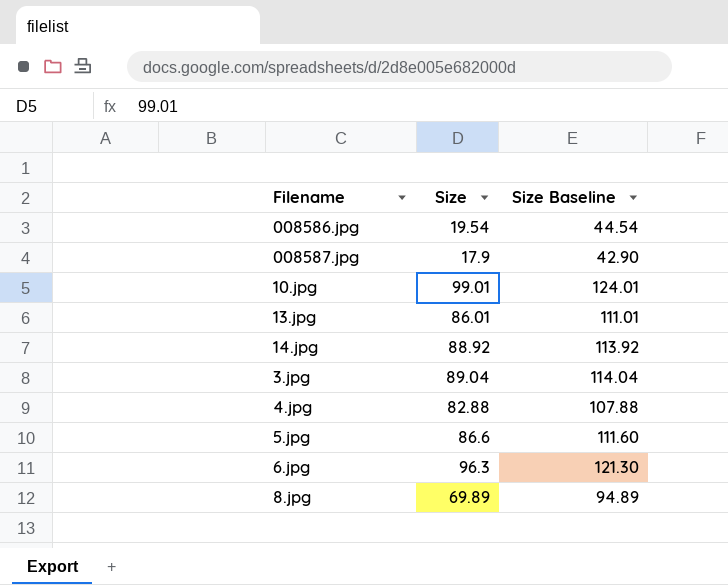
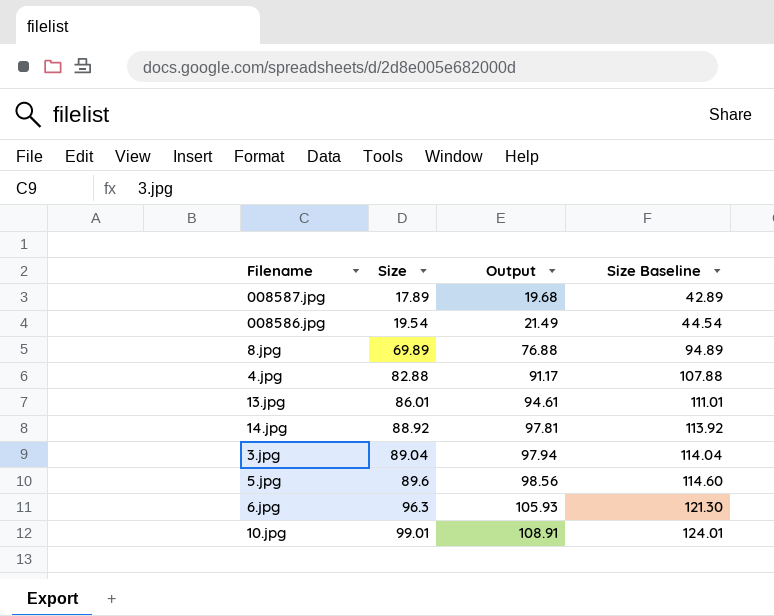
row order: none -> Size ascending
column Output | formula: none -> [Size] * 1.1
008587.jpg | Size: 17.9 -> 17.89
008587.jpg | Size Baseline: 42.90 -> 42.89
5.jpg | Size: 86.6 -> 89.6
5.jpg | Size Baseline: 111.60 -> 114.60

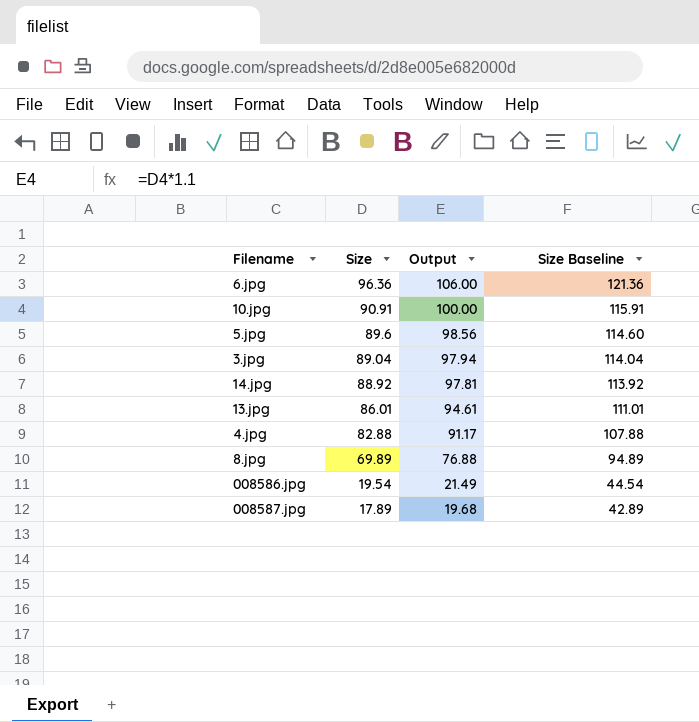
row order: Size ascending -> Size descending
6.jpg | Size: 96.3 -> 96.36
6.jpg | Output: 105.93 -> 106.00
6.jpg | Size Baseline: 121.30 -> 121.36
10.jpg | Size: 99.01 -> 90.91
10.jpg | Output: 108.91 -> 100.00
10.jpg | Size Baseline: 124.01 -> 115.91

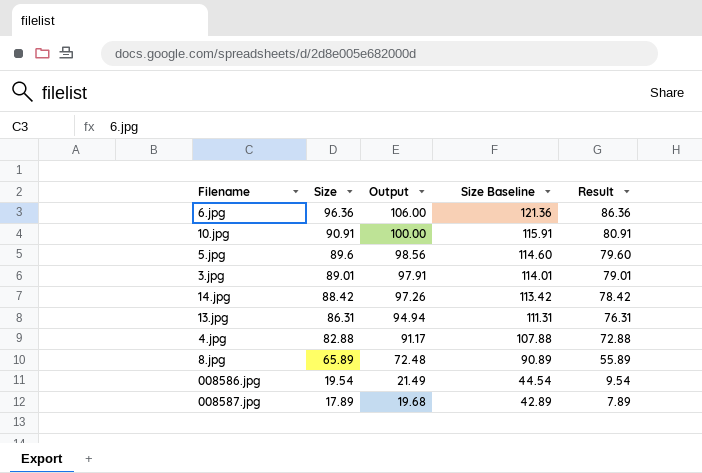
column Result | formula: none -> [Size] - 10
3.jpg | Size: 89.04 -> 89.01
3.jpg | Output: 97.94 -> 97.91
3.jpg | Size Baseline: 114.04 -> 114.01
14.jpg | Size: 88.92 -> 88.42
14.jpg | Output: 97.81 -> 97.26
14.jpg | Size Baseline: 113.92 -> 113.42
13.jpg | Size: 86.01 -> 86.31
13.jpg | Output: 94.61 -> 94.94
13.jpg | Size Baseline: 111.01 -> 111.31
8.jpg | Size: 69.89 -> 65.89
8.jpg | Output: 76.88 -> 72.48
8.jpg | Size Baseline: 94.89 -> 90.89

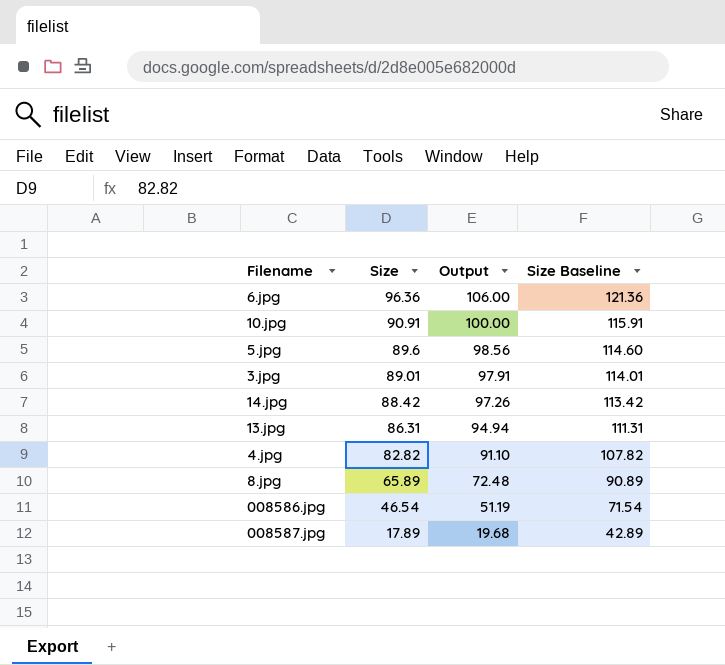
column Result | formula: [Size] - 10 -> none
4.jpg | Size: 82.88 -> 82.82
4.jpg | Output: 91.17 -> 91.10
4.jpg | Size Baseline: 107.88 -> 107.82
008586.jpg | Size: 19.54 -> 46.54
008586.jpg | Output: 21.49 -> 51.19
008586.jpg | Size Baseline: 44.54 -> 71.54

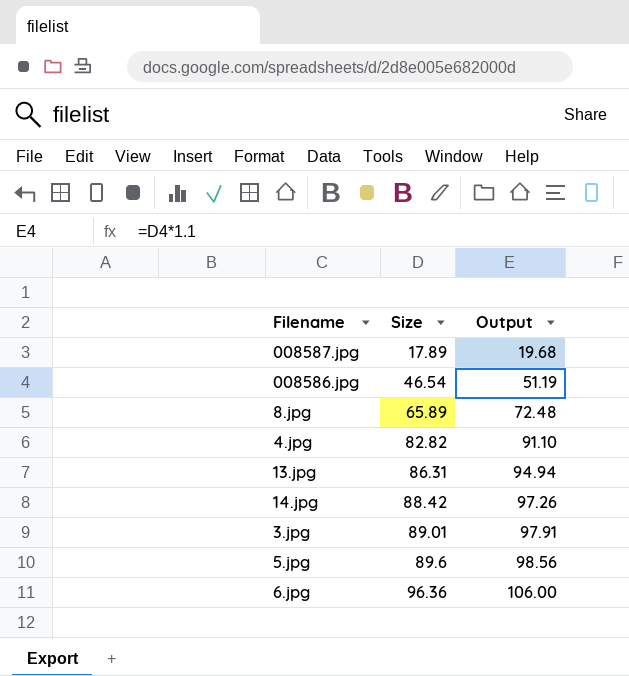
row order: Size descending -> Size ascending
column Size Baseline | formula: [Size] + 25 -> none
row 10.jpg: 90.91 | 100.00 | 115.91 -> none

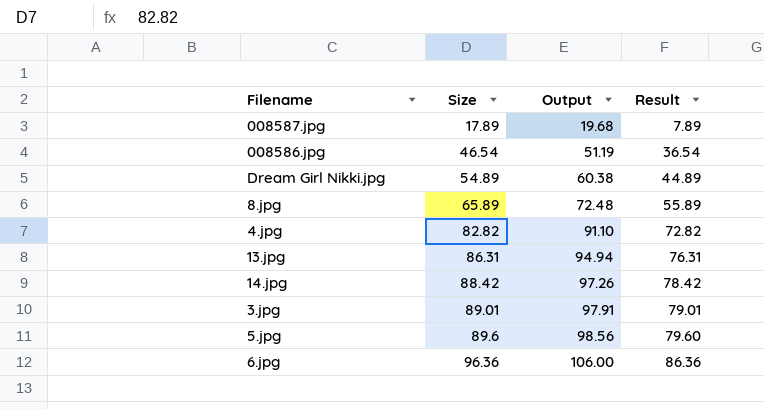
column Result | formula: none -> [Size] - 10
row Dream Girl Nikki.jpg: none -> 54.89 | 60.38 | 44.89

